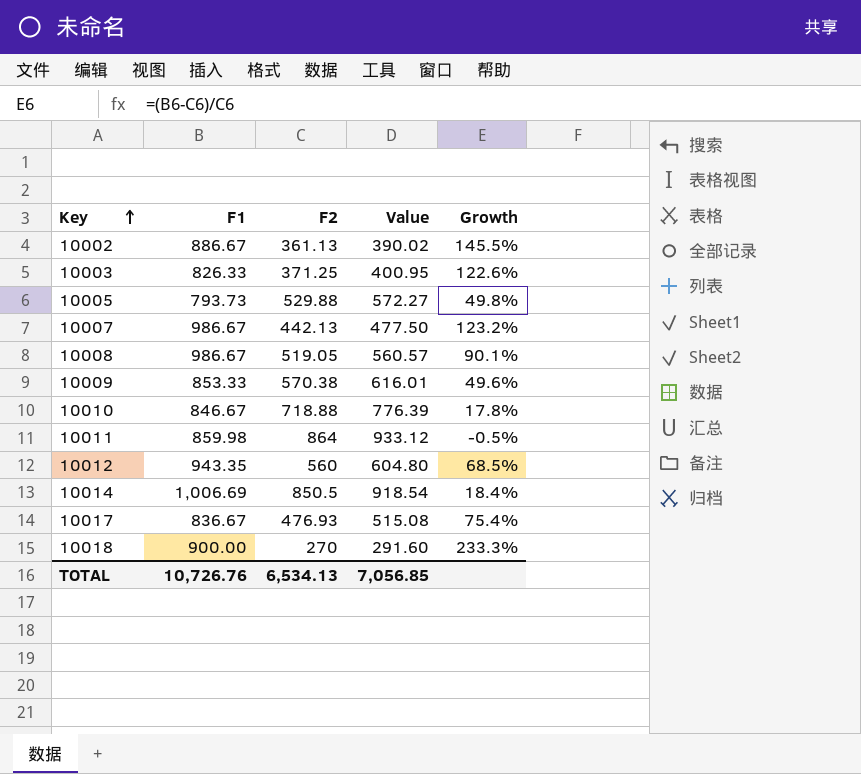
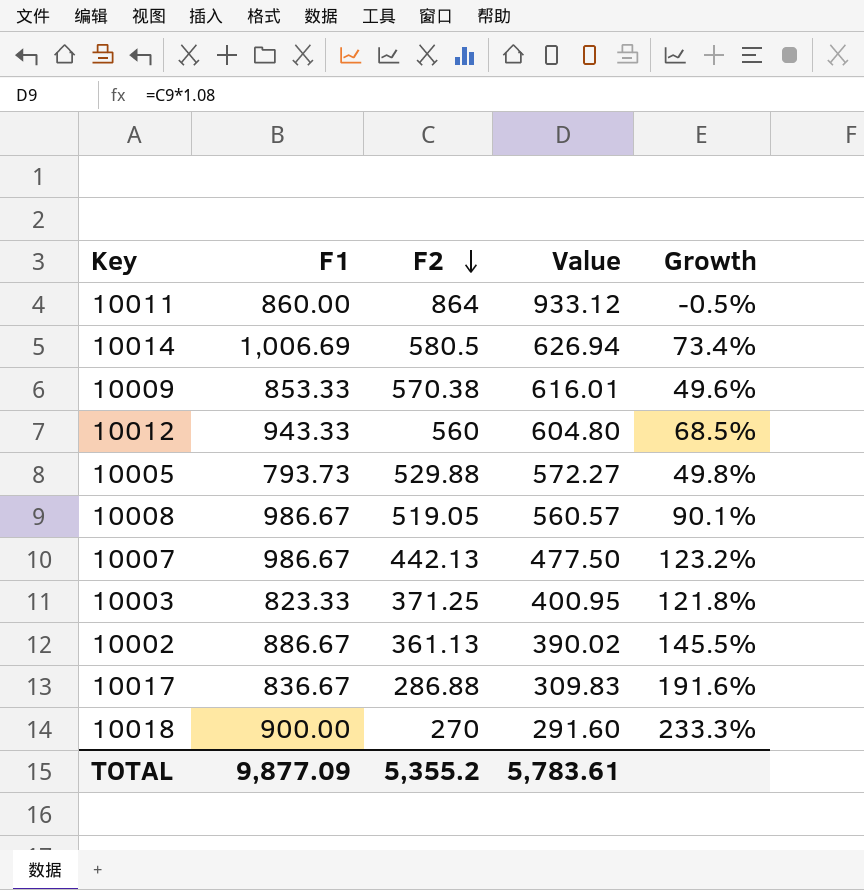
row order: Key ascending -> F2 descending
row 10010: 846.67 | 718.88 | 776.39 | 17.8% -> none
10011 | F1: 859.98 -> 860.00
10014 | F2: 850.5 -> 580.5
10014 | Value: 918.54 -> 626.94
10014 | Growth: 18.4% -> 73.4%
10012 | F1: 943.35 -> 943.33
10003 | F1: 826.33 -> 823.33
10003 | Growth: 122.6% -> 121.8%
10017 | F2: 476.93 -> 286.88
10017 | Value: 515.08 -> 309.83
10017 | Growth: 75.4% -> 191.6%
TOTAL | F1: 10,726.76 -> 9,877.09
TOTAL | F2: 6,534.13 -> 5,355.2
TOTAL | Value: 7,056.85 -> 5,783.61

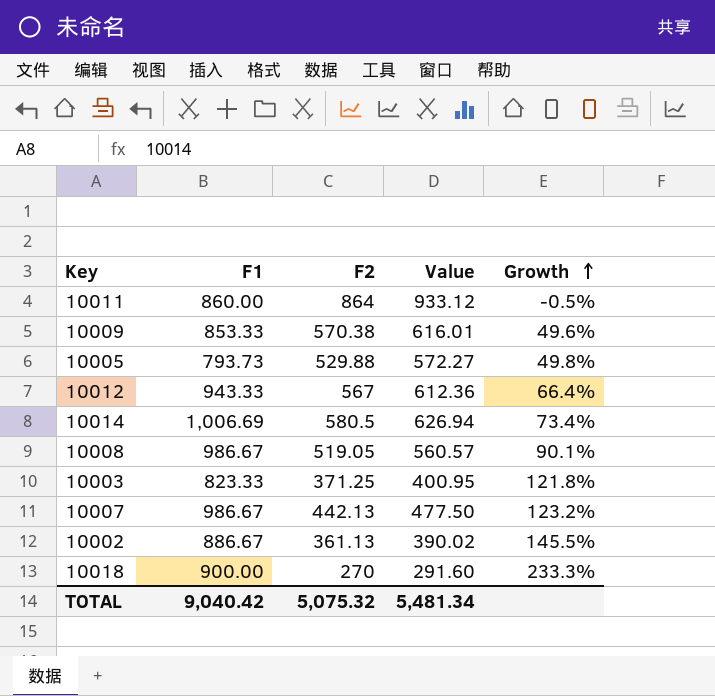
row order: F2 descending -> Growth ascending
row 10017: 836.67 | 286.88 | 309.83 | 191.6% -> none
10012 | F2: 560 -> 567
10012 | Value: 604.80 -> 612.36
10012 | Growth: 68.5% -> 66.4%
TOTAL | F1: 9,877.09 -> 9,040.42
TOTAL | F2: 5,355.2 -> 5,075.32
TOTAL | Value: 5,783.61 -> 5,481.34

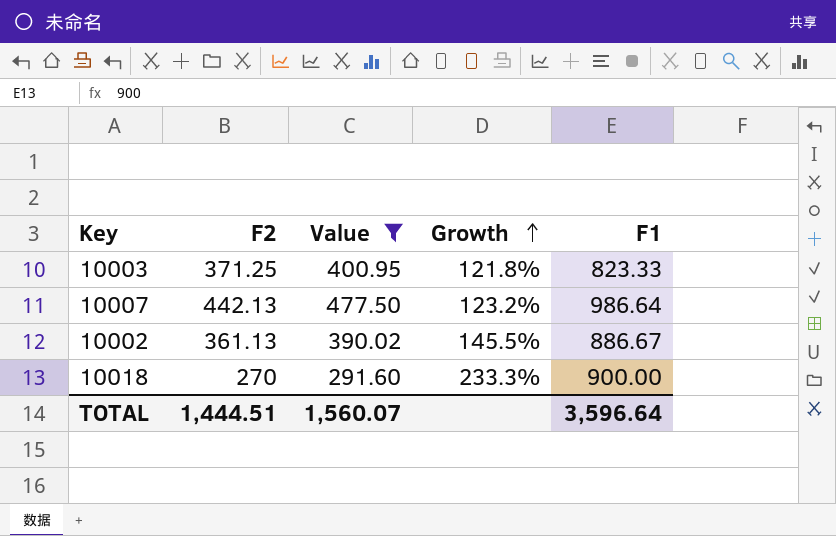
filter: none -> Value <= 477.50
column F1 | position: 2 -> 5
10007 | F1: 986.67 -> 986.64
TOTAL | F2: 5,075.32 -> 1,444.51
TOTAL | Value: 5,481.34 -> 1,560.07
TOTAL | F1: 9,040.42 -> 3,596.64

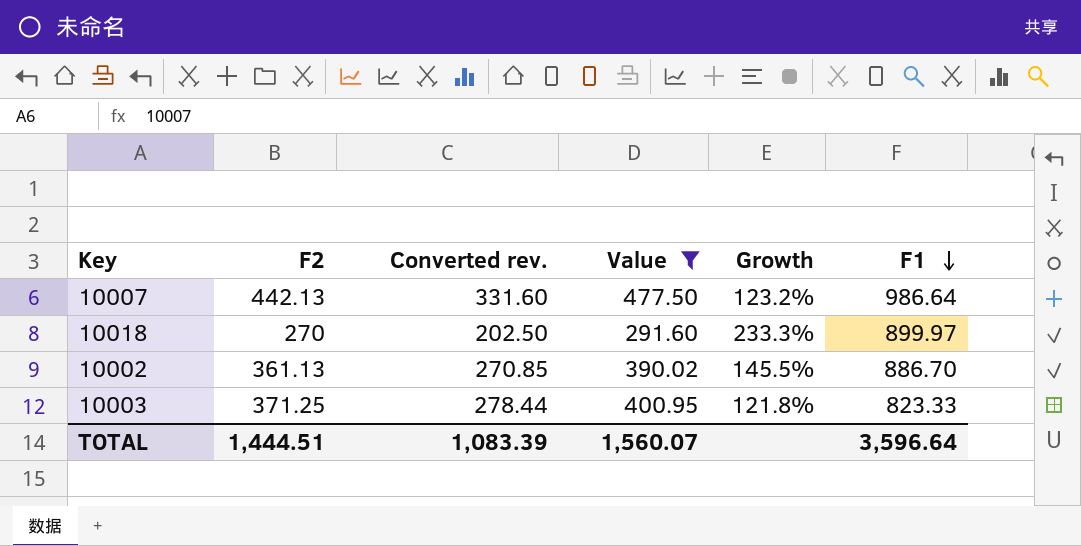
row order: Growth ascending -> F1 descending
column Converted rev. | formula: none -> [F2] * 0.75
10018 | F1: 900.00 -> 899.97
10002 | F1: 886.67 -> 886.70

